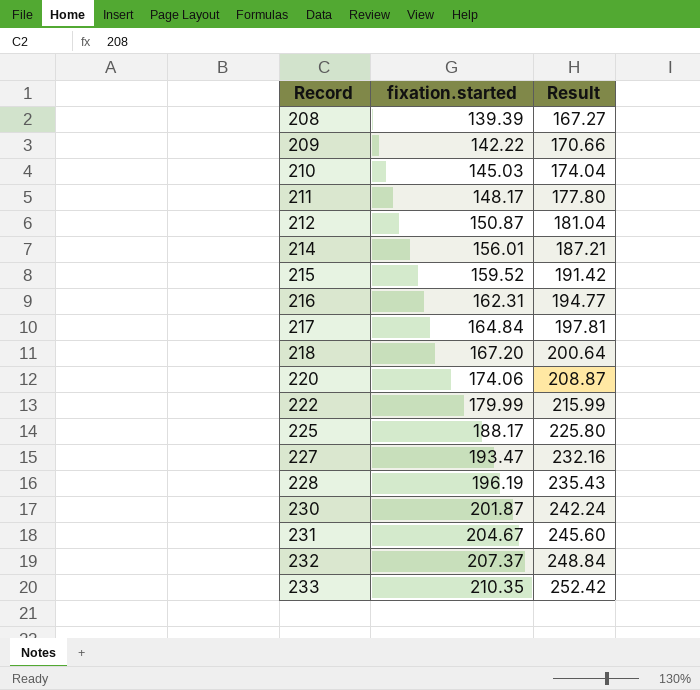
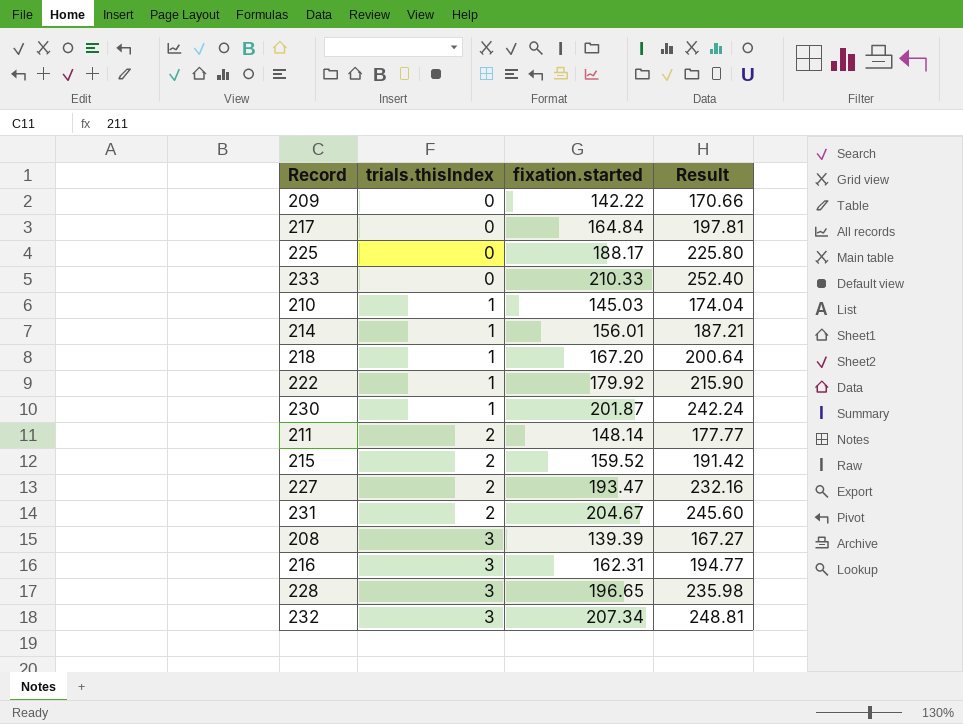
row order: Record ascending -> trials.thisIndex ascending
column trials.thisIndex | position: none -> 2
row 212: 150.87 | 181.04 -> none
row 220: 174.06 | 208.87 -> none
233 | fixation.started: 210.35 -> 210.33
233 | Result: 252.42 -> 252.40
222 | fixation.started: 179.99 -> 179.92
222 | Result: 215.99 -> 215.90
211 | fixation.started: 148.17 -> 148.14
211 | Result: 177.80 -> 177.77
228 | fixation.started: 196.19 -> 196.65
228 | Result: 235.43 -> 235.98
232 | fixation.started: 207.37 -> 207.34
232 | Result: 248.84 -> 248.81

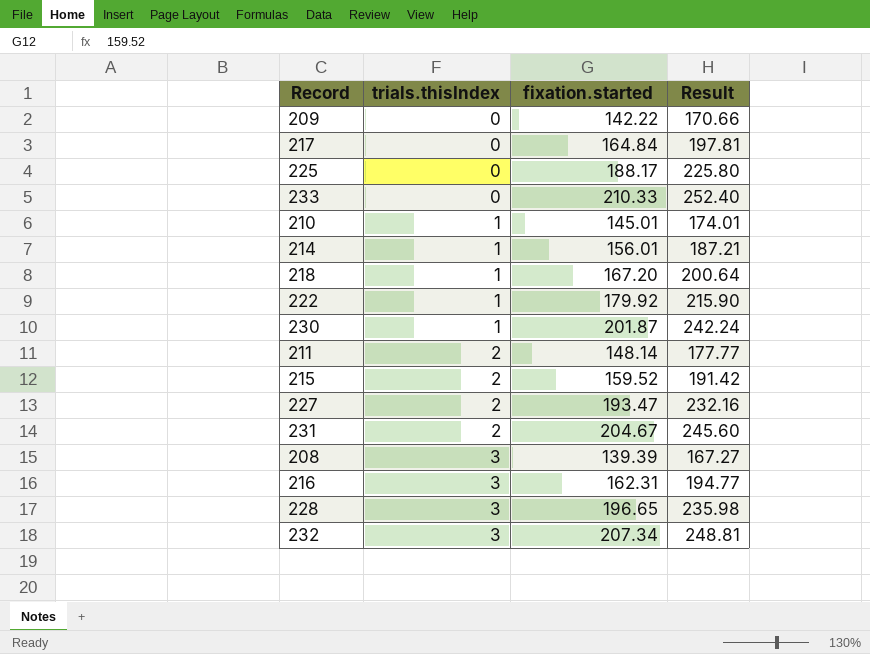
210 | fixation.started: 145.03 -> 145.01
210 | Result: 174.04 -> 174.01

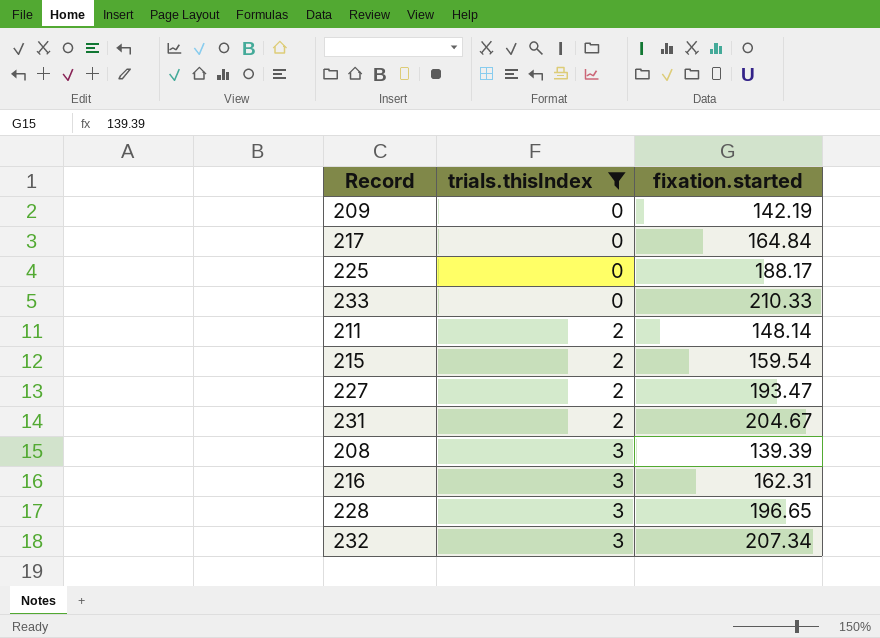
filter: none -> trials.thisIndex != 1
column Result | formula: [fixation.started] * 1.2 -> none
209 | fixation.started: 142.22 -> 142.19
215 | fixation.started: 159.52 -> 159.54

